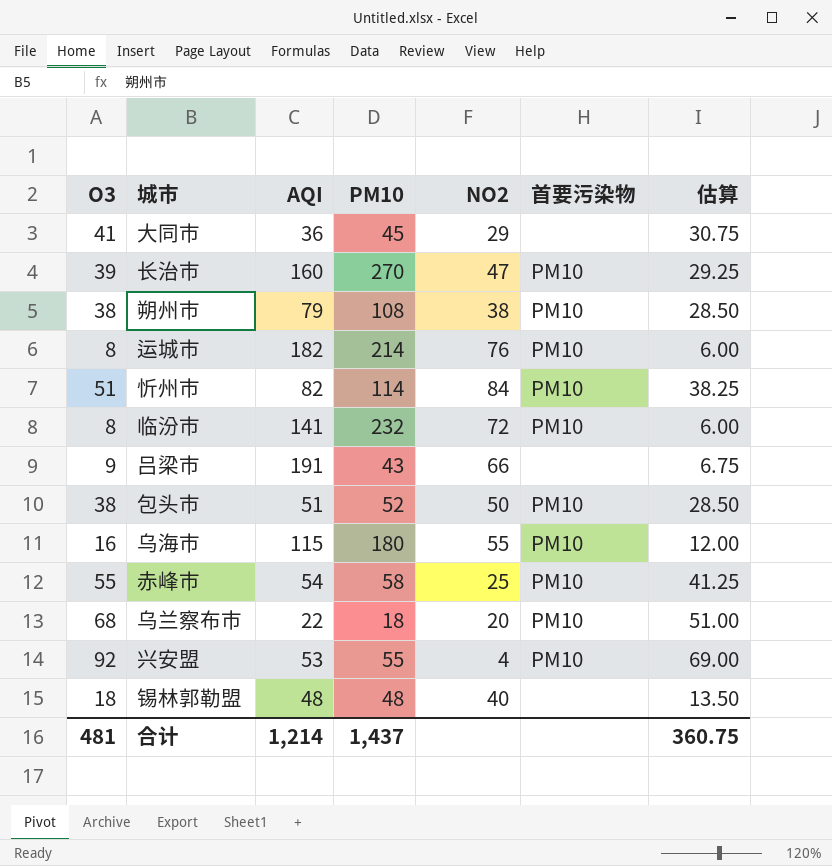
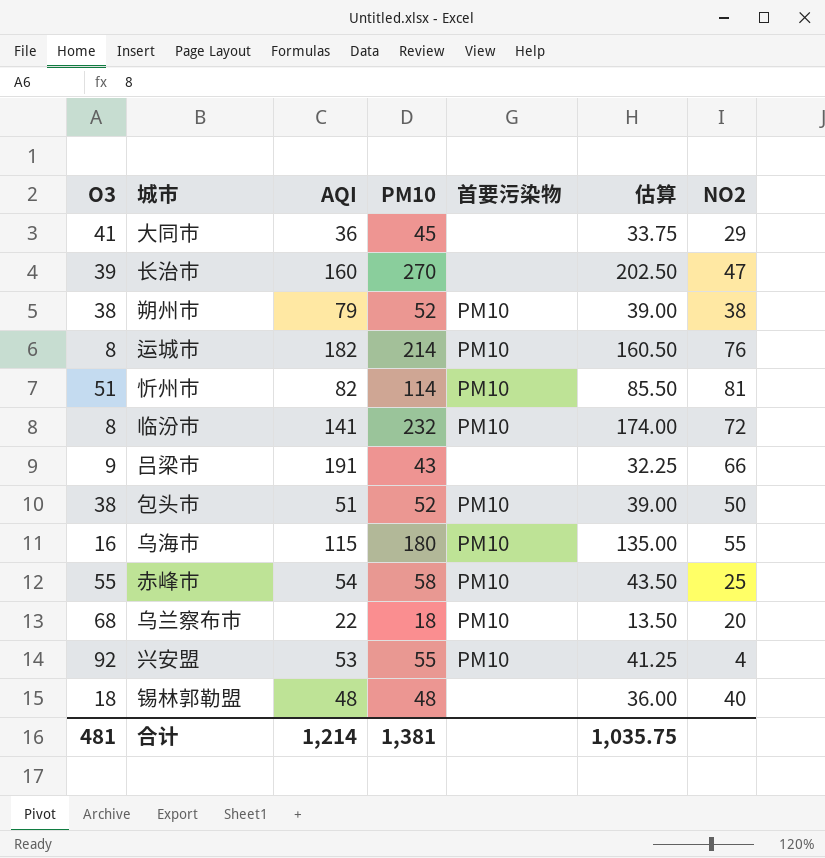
column 估算 | formula: [O3] * 0.75 -> [PM10] * 0.75
column NO2 | position: 5 -> 7
长治市 | 首要污染物: PM10 -> none
朔州市 | PM10: 108 -> 52
忻州市 | NO2: 84 -> 81
合计 | PM10: 1,437 -> 1,381
合计 | 估算: 360.75 -> 1,035.75

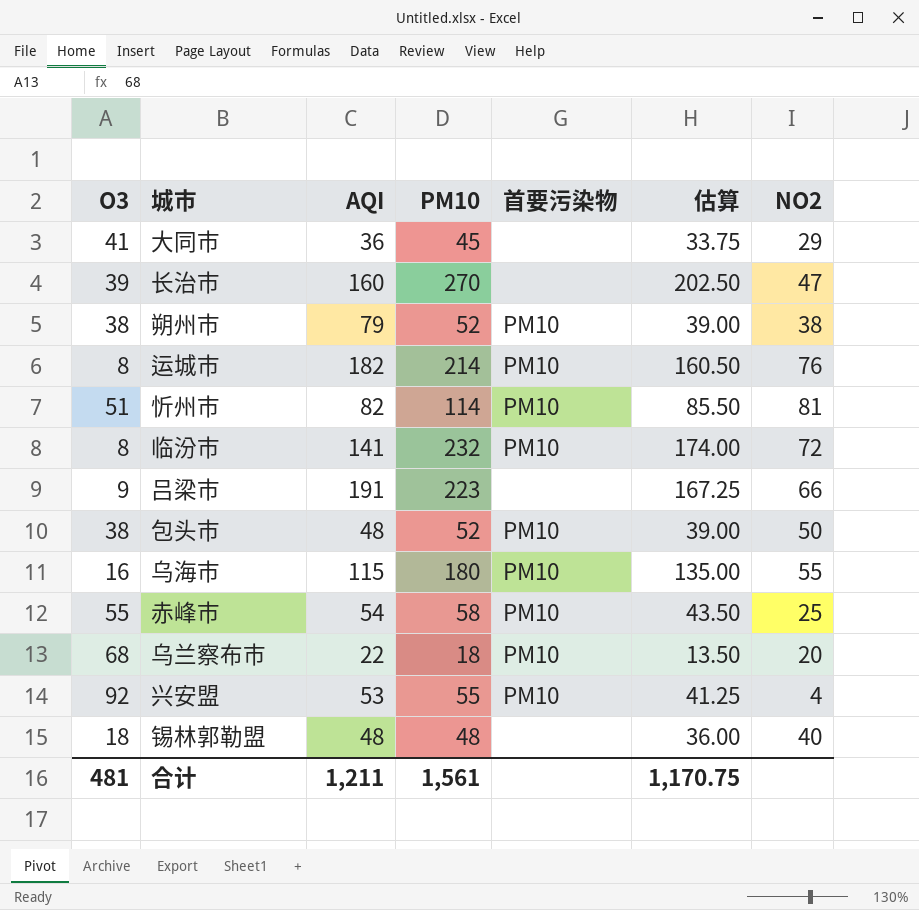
吕梁市 | PM10: 43 -> 223
吕梁市 | 估算: 32.25 -> 167.25
包头市 | AQI: 51 -> 48
合计 | AQI: 1,214 -> 1,211
合计 | PM10: 1,381 -> 1,561
合计 | 估算: 1,035.75 -> 1,170.75

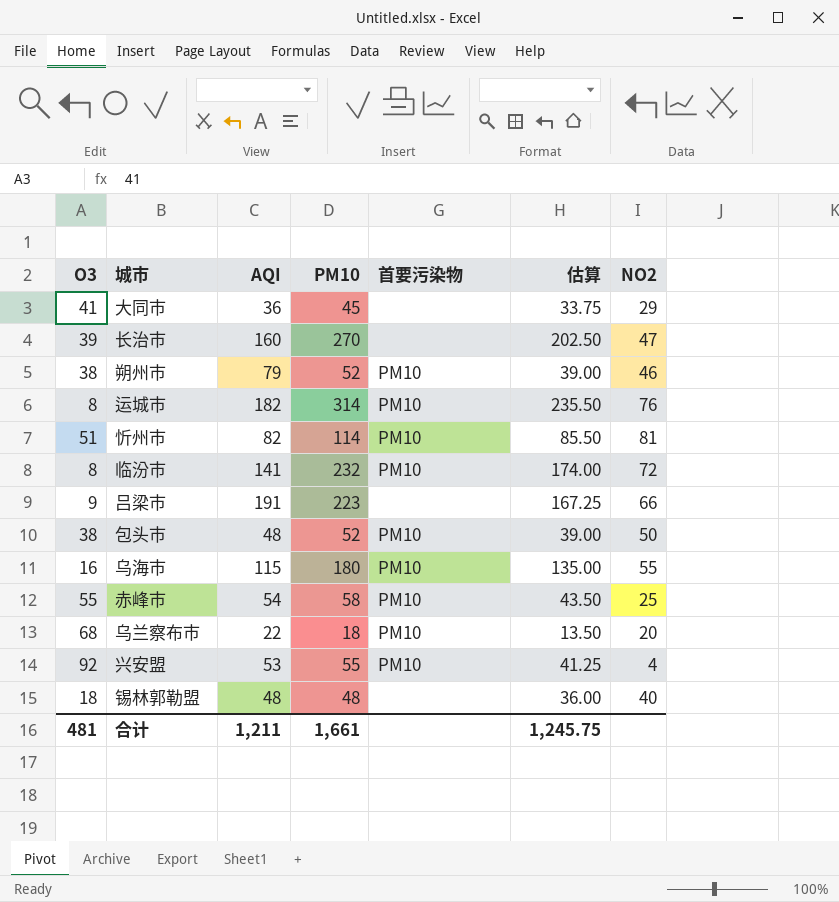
朔州市 | NO2: 38 -> 46
运城市 | PM10: 214 -> 314
运城市 | 估算: 160.50 -> 235.50
合计 | PM10: 1,561 -> 1,661
合计 | 估算: 1,170.75 -> 1,245.75

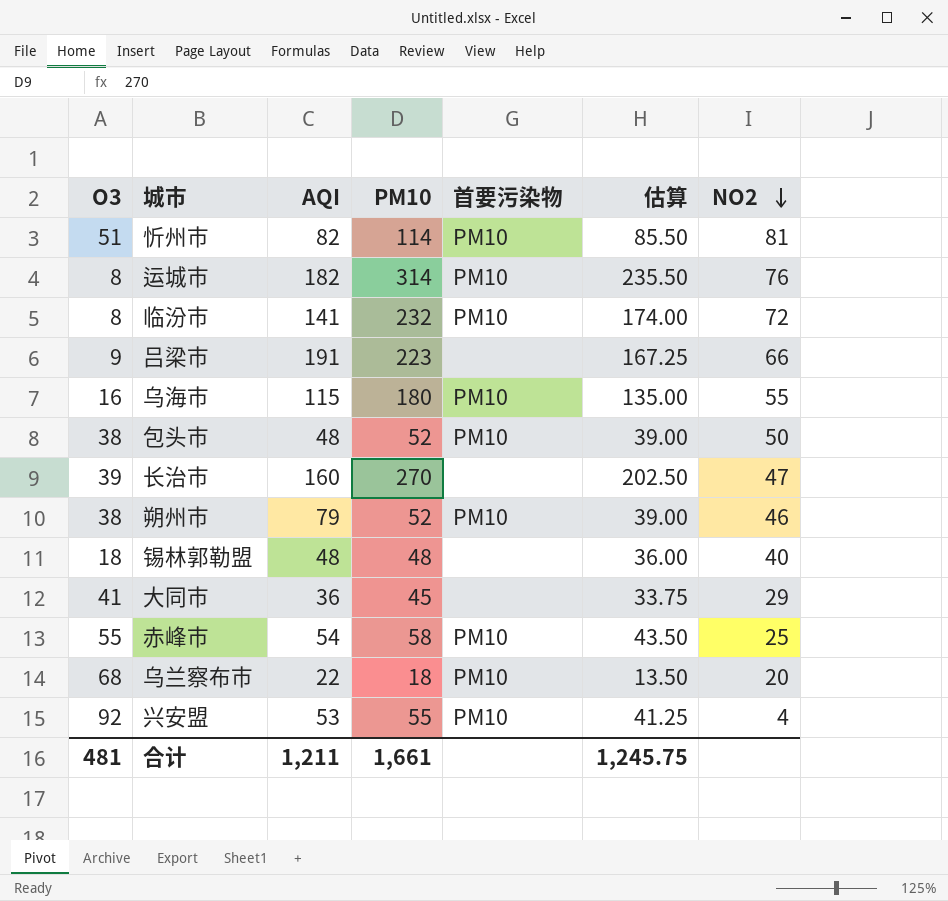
row order: none -> NO2 descending

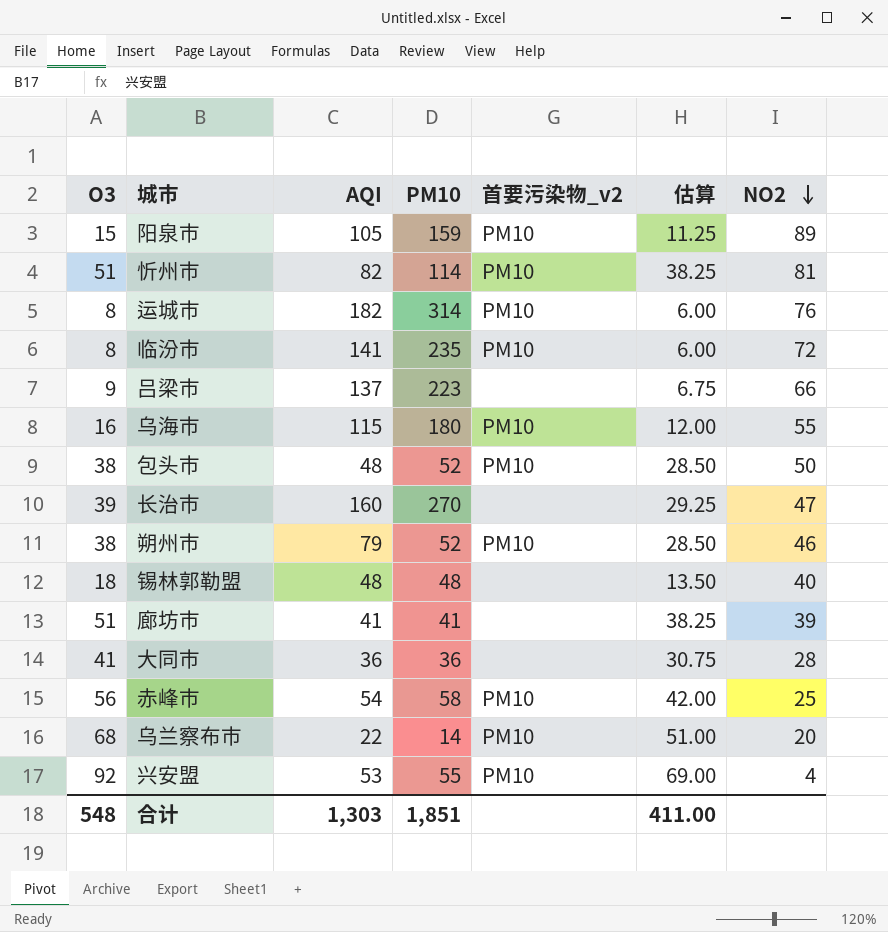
column name: 首要污染物 -> 首要污染物_v2
column 估算 | formula: [PM10] * 0.75 -> [O3] * 0.75
row 阳泉市: none -> 15 | 105 | 159 | PM10 | 11.25 | 89
临汾市 | PM10: 232 -> 235
吕梁市 | AQI: 191 -> 137
row 廊坊市: none -> 51 | 41 | 41 | none | 38.25 | 39
大同市 | PM10: 45 -> 36
大同市 | NO2: 29 -> 28
赤峰市 | O3: 55 -> 56
乌兰察布市 | PM10: 18 -> 14
合计 | O3: 481 -> 548
合计 | AQI: 1,211 -> 1,303
合计 | PM10: 1,661 -> 1,851
合计 | 估算: 1,245.75 -> 411.00

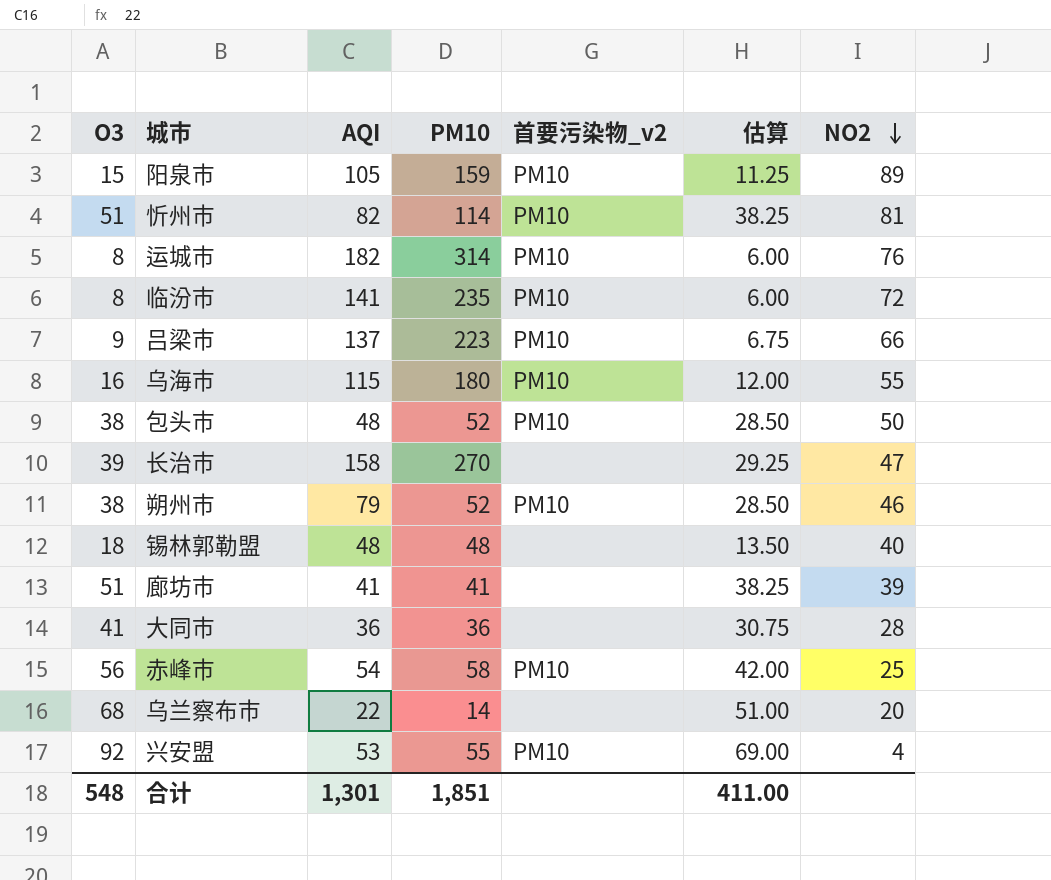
吕梁市 | 首要污染物_v2: none -> PM10
长治市 | AQI: 160 -> 158
乌兰察布市 | 首要污染物_v2: PM10 -> none
合计 | AQI: 1,303 -> 1,301

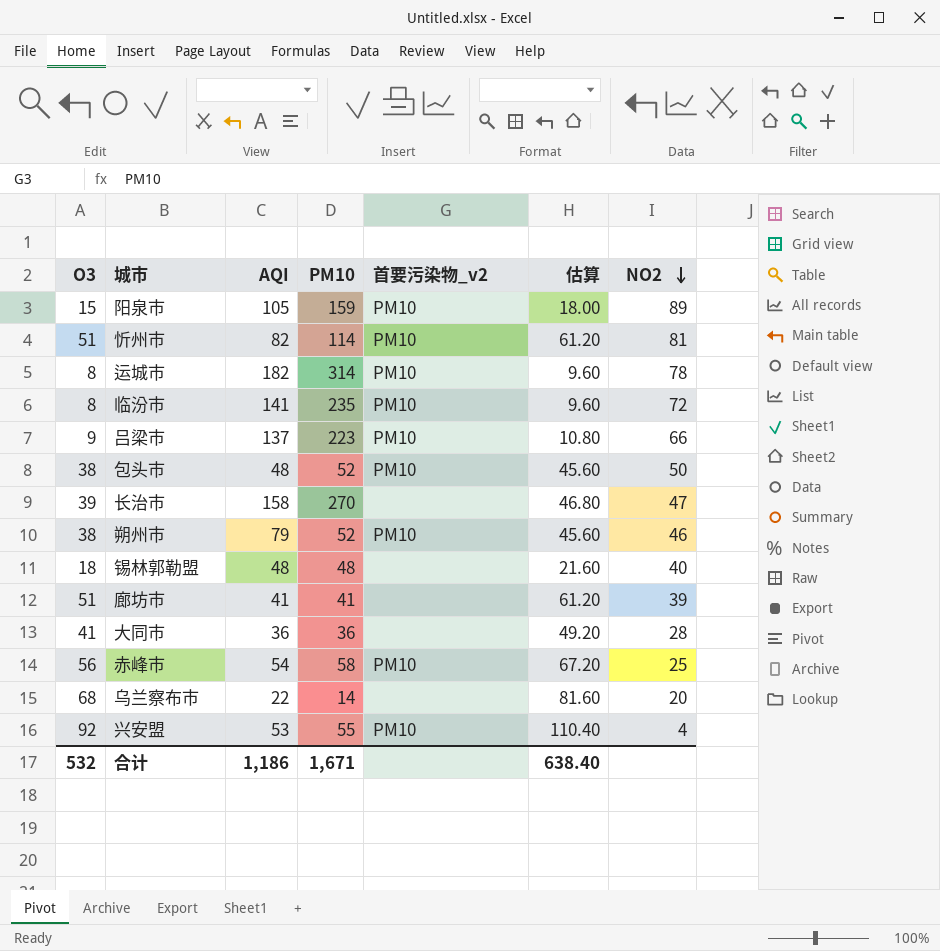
column 估算 | formula: [O3] * 0.75 -> [O3] * 1.2
row 乌海市: 16 | 115 | 180 | PM10 | 12.00 | 55 -> none
运城市 | NO2: 76 -> 78
合计 | O3: 548 -> 532
合计 | AQI: 1,301 -> 1,186
合计 | PM10: 1,851 -> 1,671
合计 | 估算: 411.00 -> 638.40

